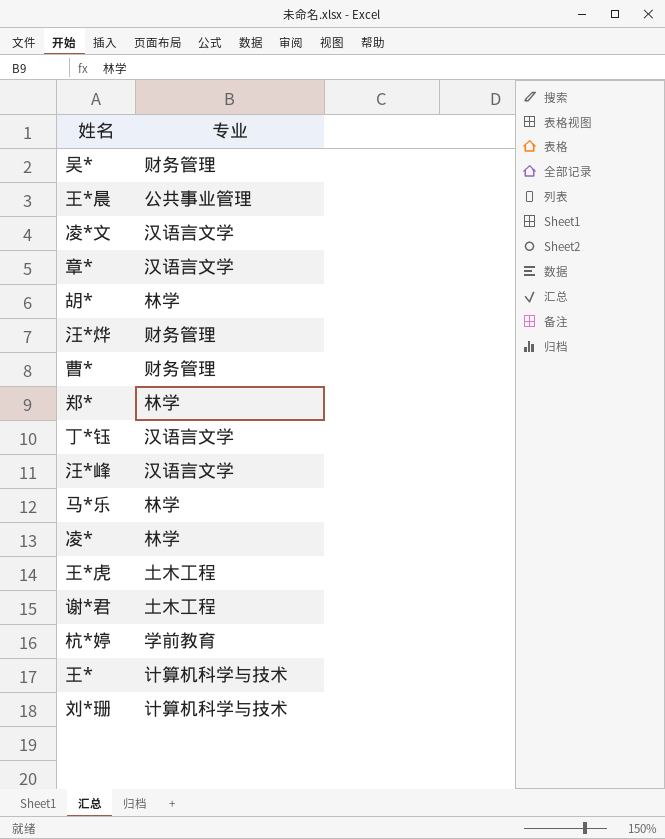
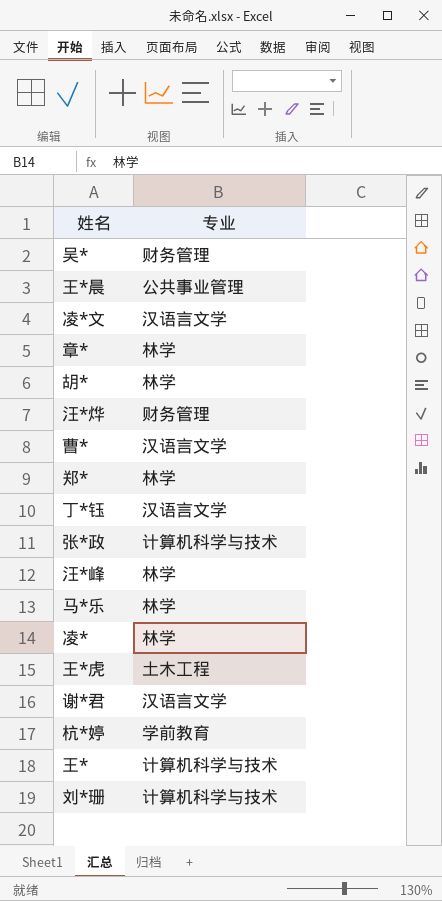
章* | 专业: 汉语言文学 -> 林学
曹* | 专业: 财务管理 -> 汉语言文学
row 张*政: none -> 计算机科学与技术
汪*峰 | 专业: 汉语言文学 -> 林学
谢*君 | 专业: 土木工程 -> 汉语言文学

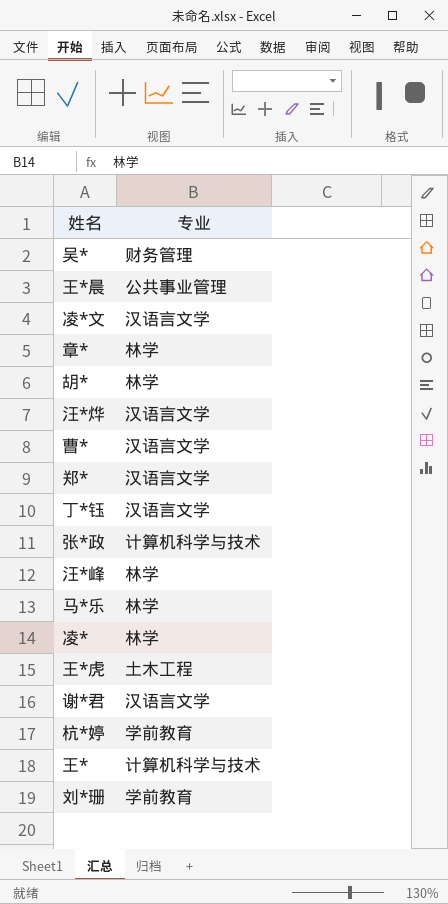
汪*烨 | 专业: 财务管理 -> 汉语言文学
郑* | 专业: 林学 -> 汉语言文学
刘*珊 | 专业: 计算机科学与技术 -> 学前教育

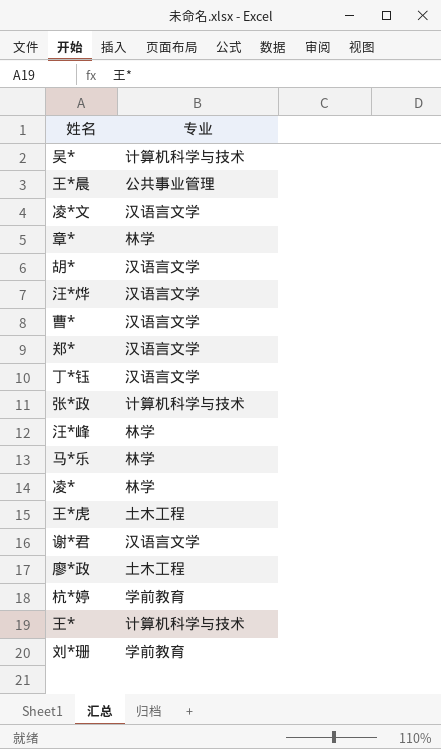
吴* | 专业: 财务管理 -> 计算机科学与技术
胡* | 专业: 林学 -> 汉语言文学
row 廖*政: none -> 土木工程

